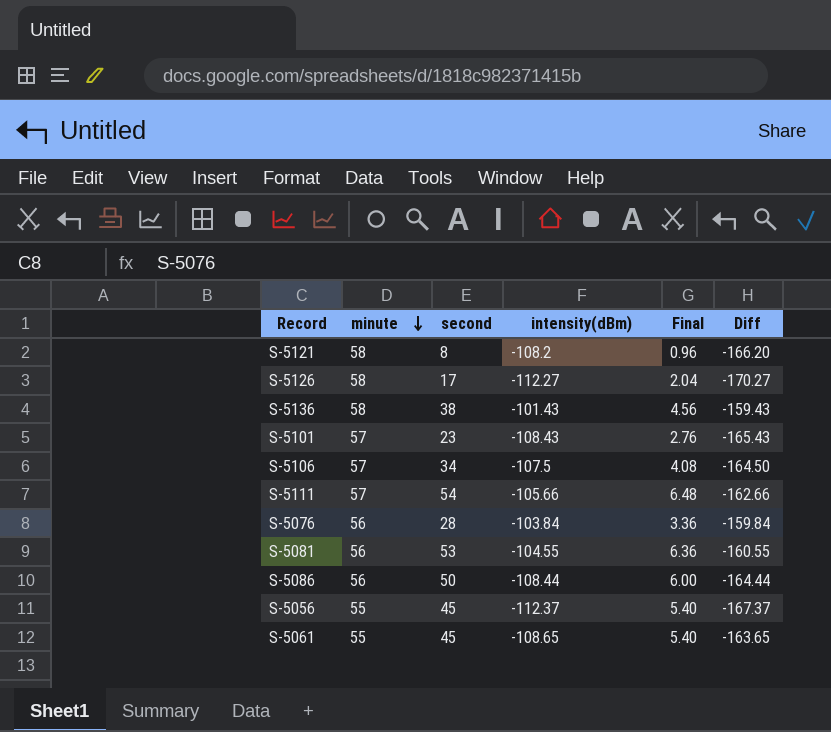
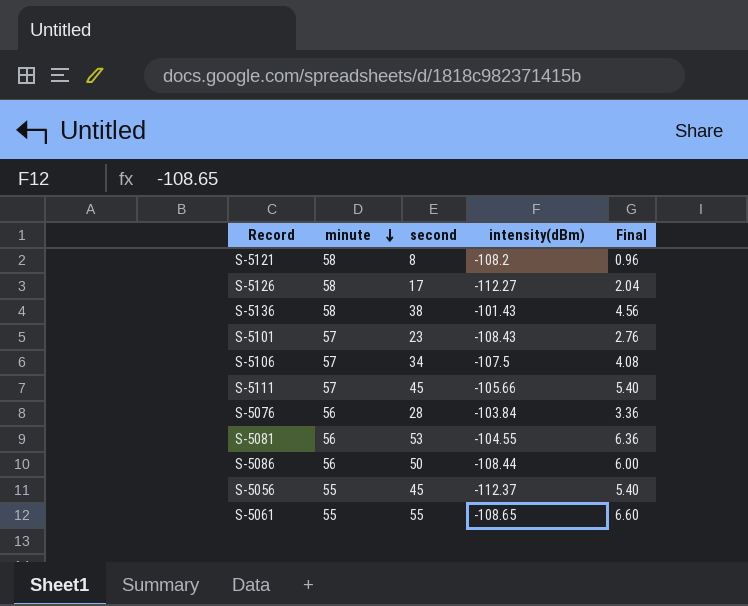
column Diff | formula: [intensity(dBm)] - [minute] -> none
S-5111 | second: 54 -> 45
S-5111 | Final: 6.48 -> 5.40
S-5061 | second: 45 -> 55
S-5061 | Final: 5.40 -> 6.60

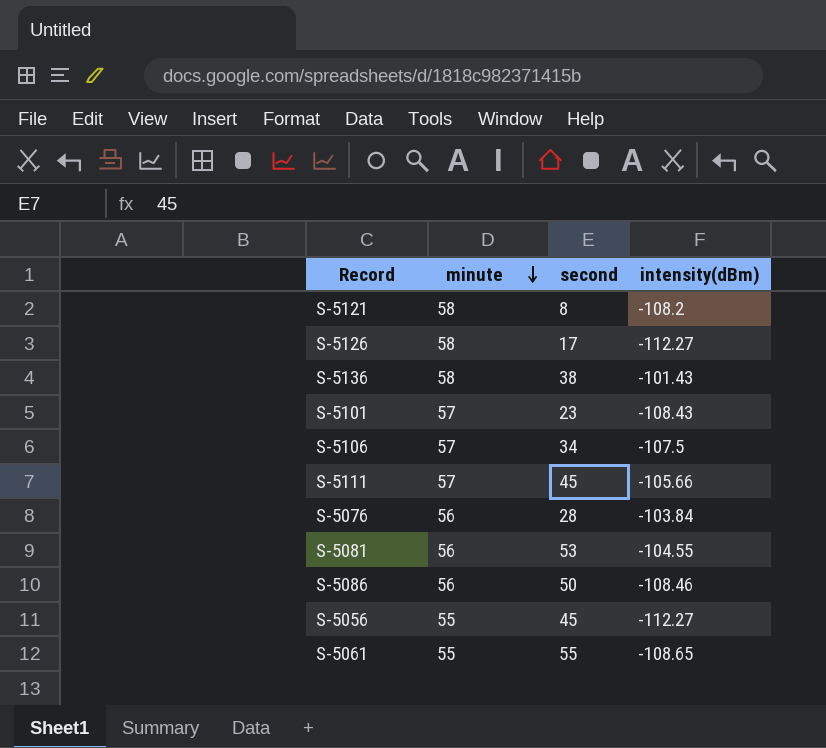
column Final | formula: [second] * 0.12 -> none
S-5086 | intensity(dBm): -108.44 -> -108.46
S-5056 | intensity(dBm): -112.37 -> -112.27

